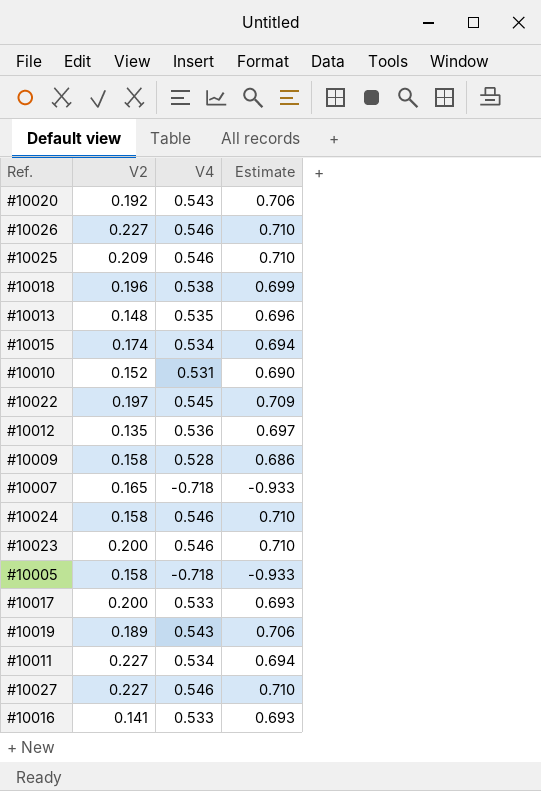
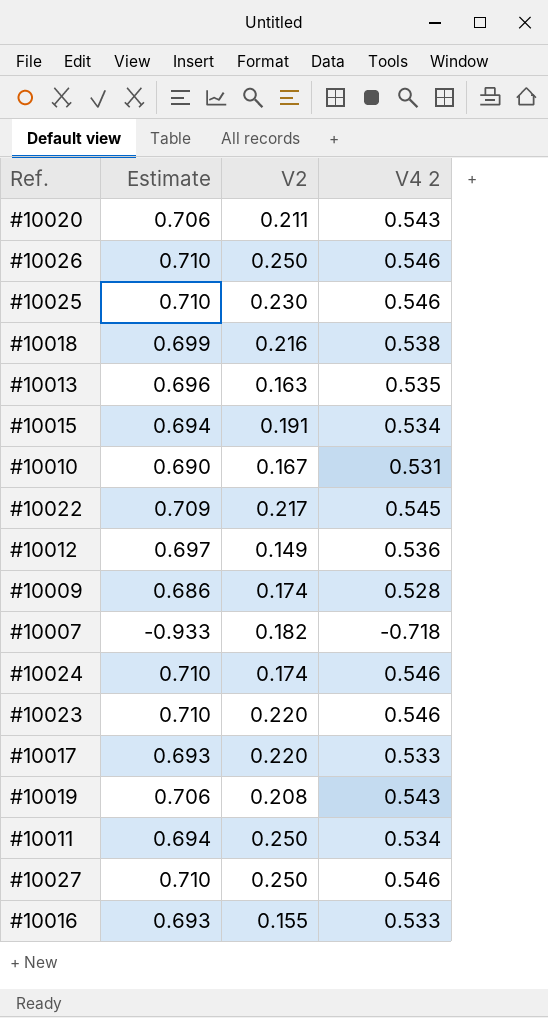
column Estimate | position: 4 -> 2
column name: V4 -> V4 2
row #10005: 0.158 | -0.718 | -0.933 -> none
#10020 | V2: 0.192 -> 0.211
#10026 | V2: 0.227 -> 0.250
#10025 | V2: 0.209 -> 0.230
#10018 | V2: 0.196 -> 0.216
#10013 | V2: 0.148 -> 0.163
#10015 | V2: 0.174 -> 0.191
#10010 | V2: 0.152 -> 0.167
#10022 | V2: 0.197 -> 0.217
#10012 | V2: 0.135 -> 0.149
#10009 | V2: 0.158 -> 0.174
#10007 | V2: 0.165 -> 0.182
#10024 | V2: 0.158 -> 0.174
#10023 | V2: 0.200 -> 0.220
#10017 | V2: 0.200 -> 0.220
#10019 | V2: 0.189 -> 0.208
#10011 | V2: 0.227 -> 0.250
#10027 | V2: 0.227 -> 0.250
#10016 | V2: 0.141 -> 0.155

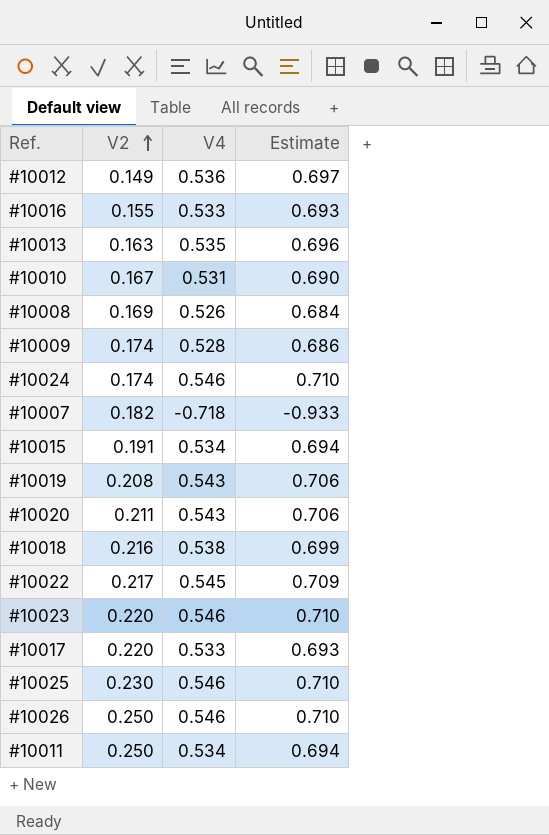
row order: none -> V2 ascending
column name: V4 2 -> V4
column Estimate | position: 2 -> 4
row #10027: 0.710 | 0.250 | 0.546 -> none
row #10008: none -> 0.169 | 0.526 | 0.684

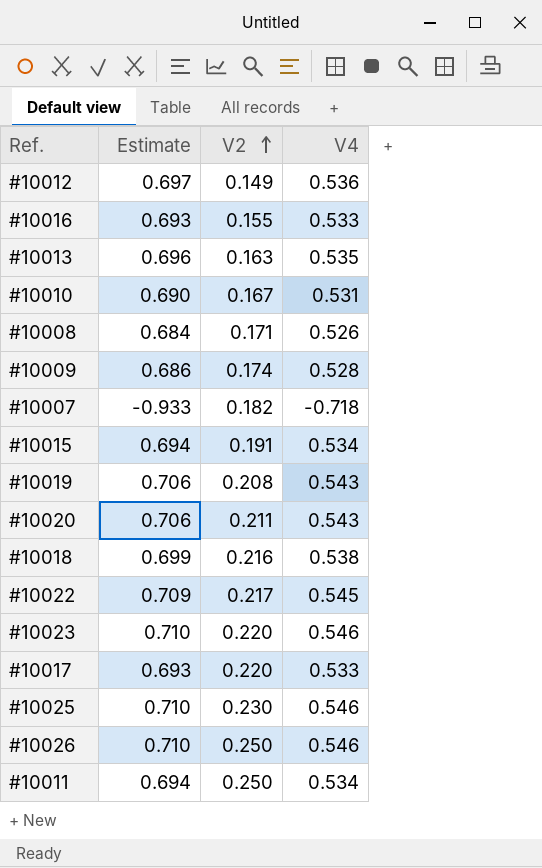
column Estimate | position: 4 -> 2
row #10024: 0.174 | 0.546 | 0.710 -> none
#10008 | V2: 0.169 -> 0.171

